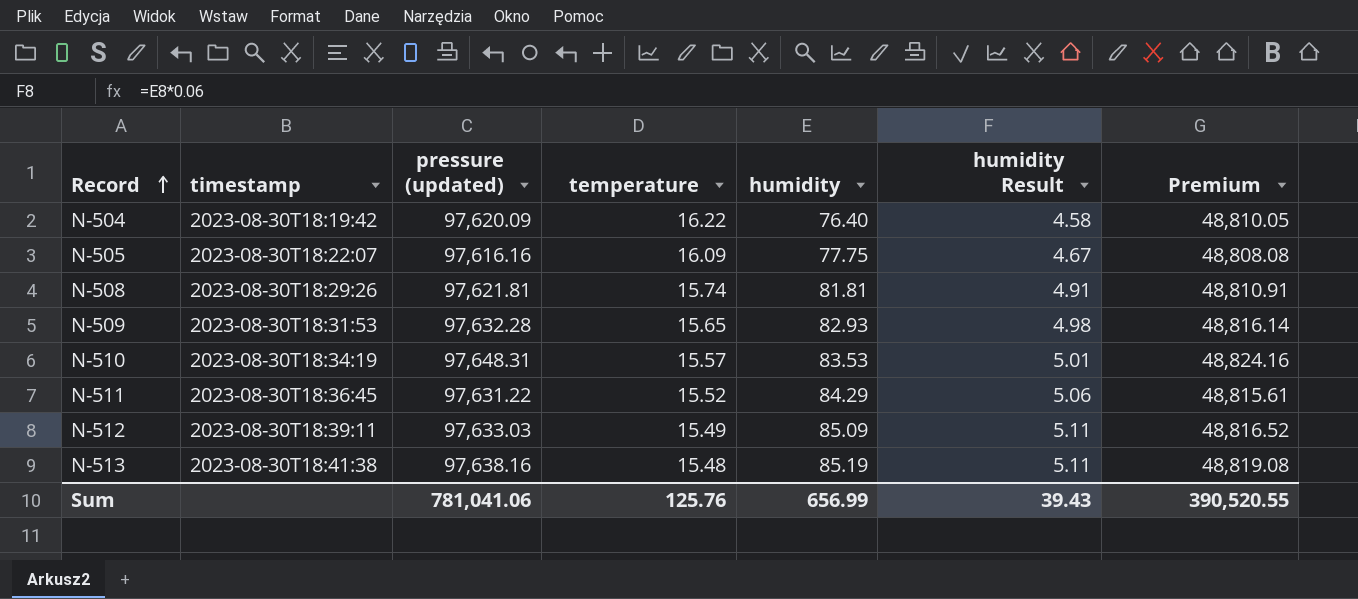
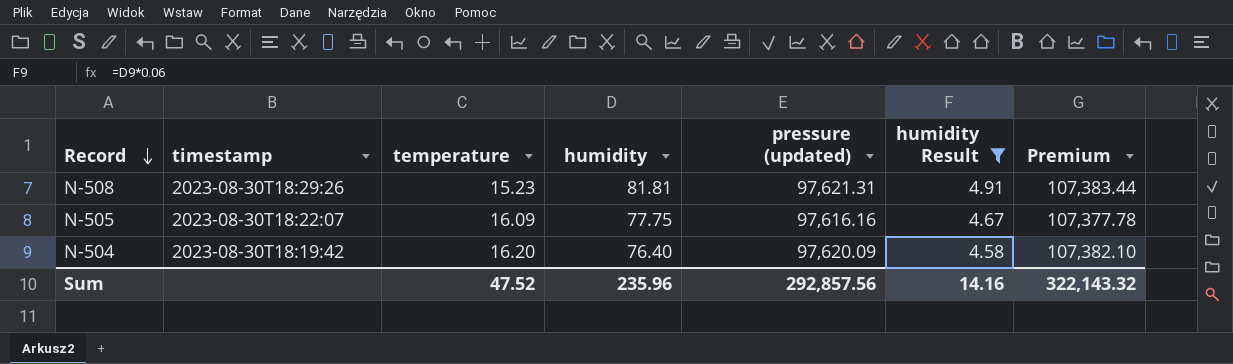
filter: none -> humidity Result <= 4.91
row order: Record ascending -> Record descending
column pressure (updated) | position: 3 -> 5
column Premium | formula: [pressure (updated)] * 0.5 -> [pressure (updated)] * 1.1
N-508 | temperature: 15.74 -> 15.23
N-508 | pressure (updated): 97,621.81 -> 97,621.31
N-504 | temperature: 16.22 -> 16.20
Sum | temperature: 125.76 -> 47.52
Sum | humidity: 656.99 -> 235.96
Sum | pressure (updated): 781,041.06 -> 292,857.56
Sum | humidity Result: 39.43 -> 14.16
Sum | Premium: 390,520.55 -> 322,143.32

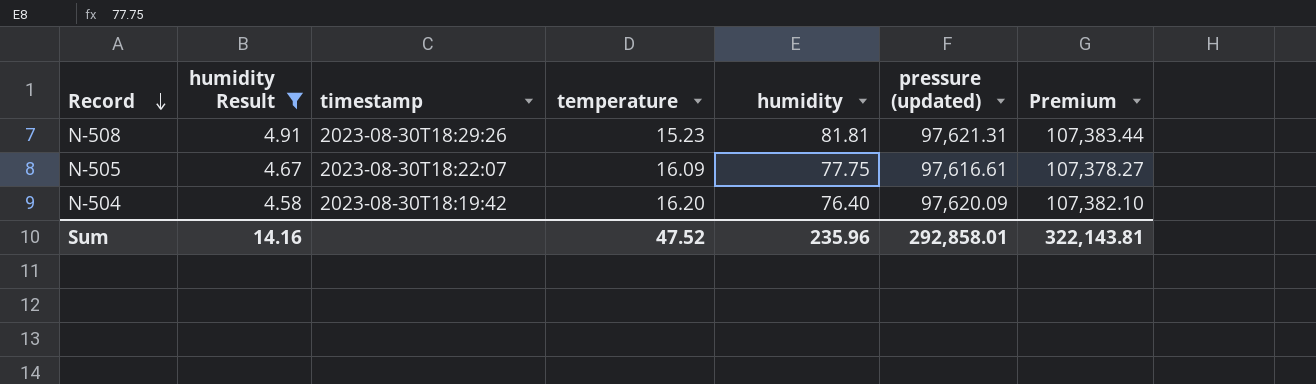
column humidity Result | position: 6 -> 2
N-505 | pressure (updated): 97,616.16 -> 97,616.61
N-505 | Premium: 107,377.78 -> 107,378.27
Sum | pressure (updated): 292,857.56 -> 292,858.01
Sum | Premium: 322,143.32 -> 322,143.81

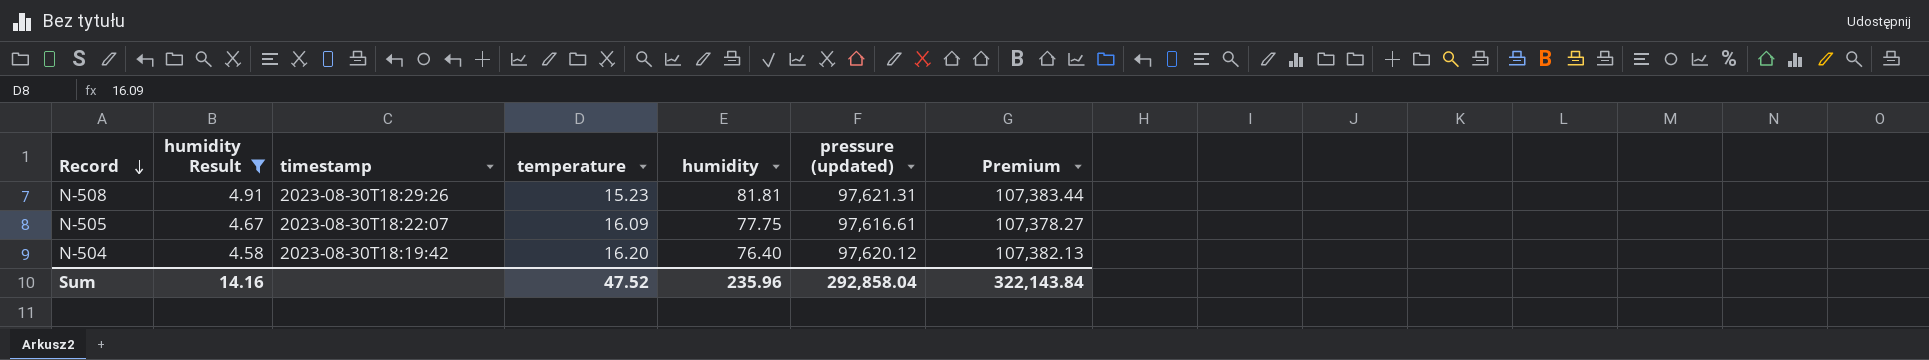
N-504 | pressure (updated): 97,620.09 -> 97,620.12
N-504 | Premium: 107,382.10 -> 107,382.13
Sum | pressure (updated): 292,858.01 -> 292,858.04
Sum | Premium: 322,143.81 -> 322,143.84

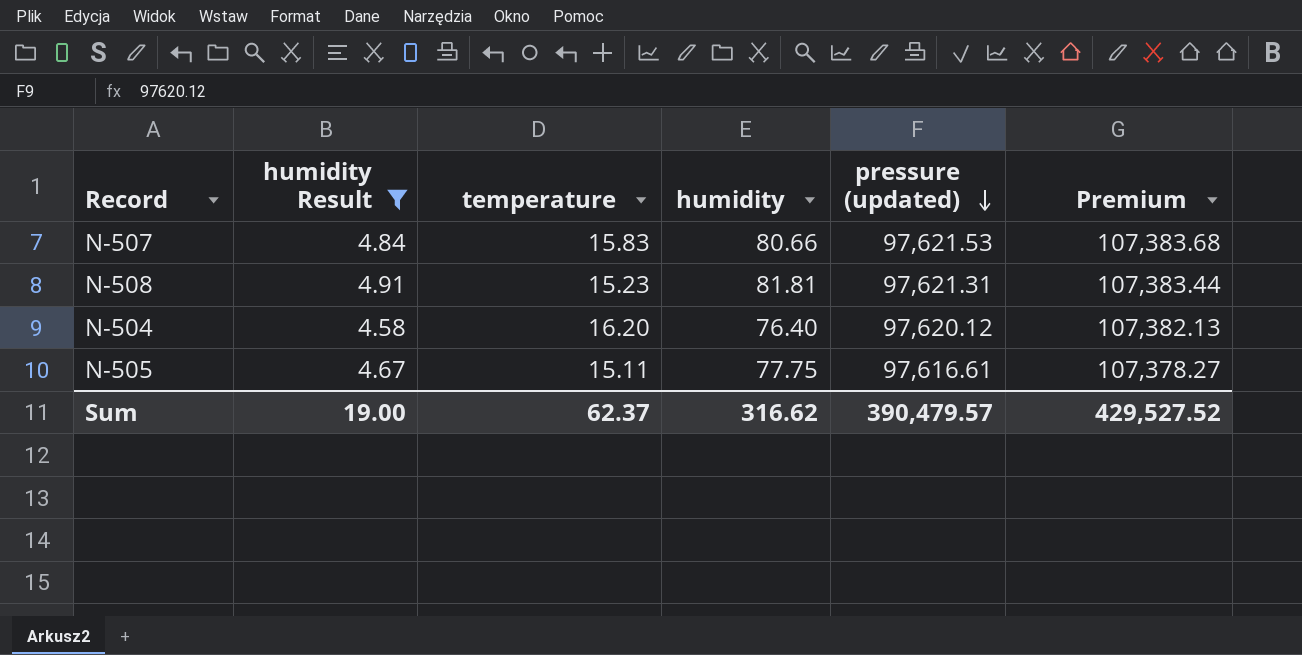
row order: Record descending -> pressure (updated) descending
column timestamp | position: 3 -> none
row N-507: none -> 4.84 | 15.83 | 80.66 | 97,621.53 | 107,383.68
N-505 | temperature: 16.09 -> 15.11
Sum | humidity Result: 14.16 -> 19.00
Sum | temperature: 47.52 -> 62.37
Sum | humidity: 235.96 -> 316.62
Sum | pressure (updated): 292,858.04 -> 390,479.57
Sum | Premium: 322,143.84 -> 429,527.52

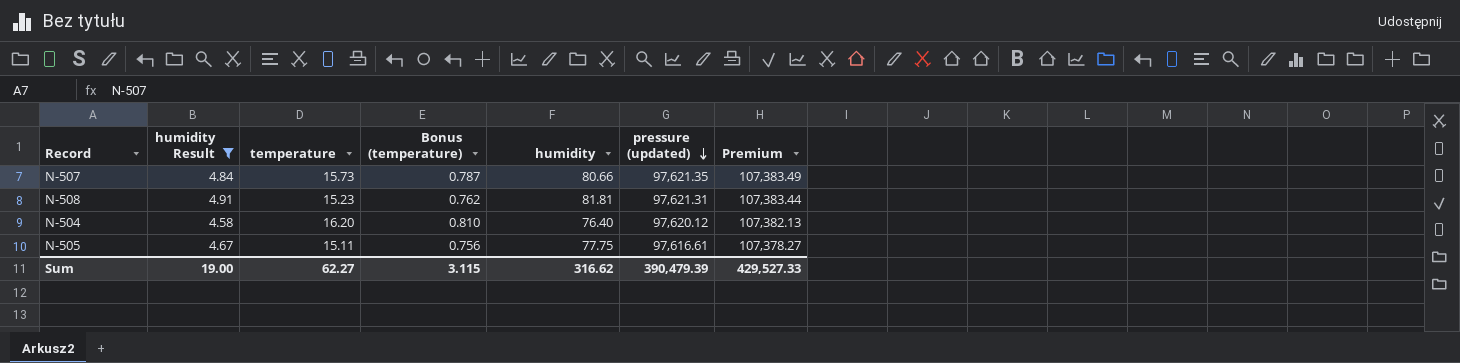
column Bonus (temperature) | formula: none -> [temperature] * 0.05
N-507 | temperature: 15.83 -> 15.73
N-507 | pressure (updated): 97,621.53 -> 97,621.35
N-507 | Premium: 107,383.68 -> 107,383.49
Sum | temperature: 62.37 -> 62.27
Sum | pressure (updated): 390,479.57 -> 390,479.39
Sum | Premium: 429,527.52 -> 429,527.33

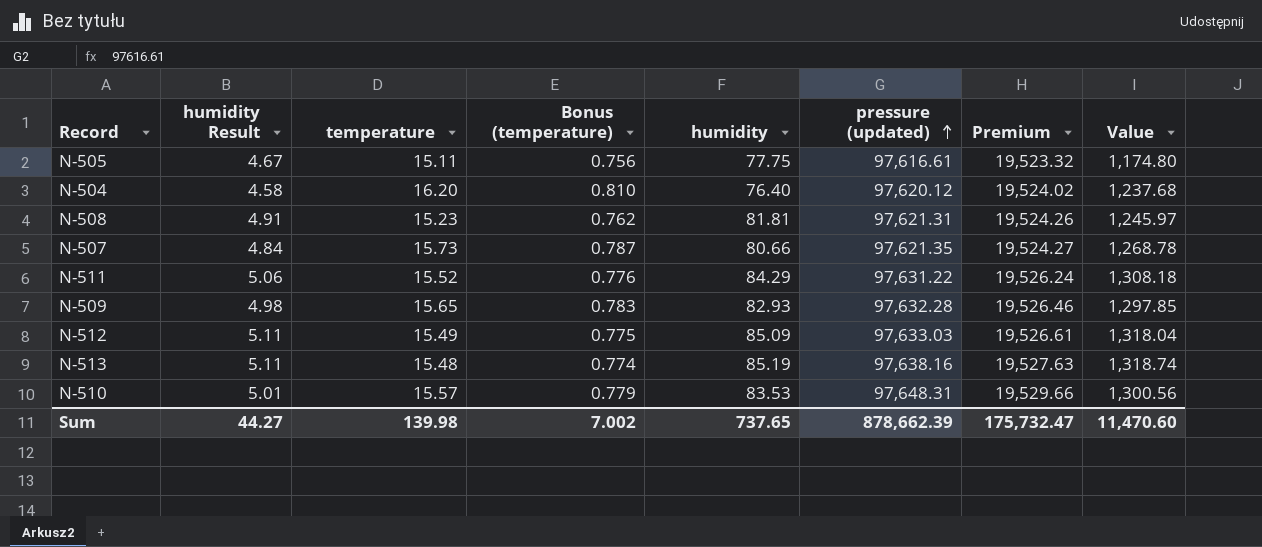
filter: humidity Result <= 4.91 -> none
row order: pressure (updated) descending -> pressure (updated) ascending
column Premium | formula: [pressure (updated)] * 1.1 -> [pressure (updated)] * 0.2
column Value | formula: none -> [temperature] * [humidity]
Sum | humidity Result: 19.00 -> 44.27
Sum | temperature: 62.27 -> 139.98
Sum | Bonus (temperature): 3.115 -> 7.002
Sum | humidity: 316.62 -> 737.65
Sum | pressure (updated): 390,479.39 -> 878,662.39
Sum | Premium: 429,527.33 -> 175,732.47

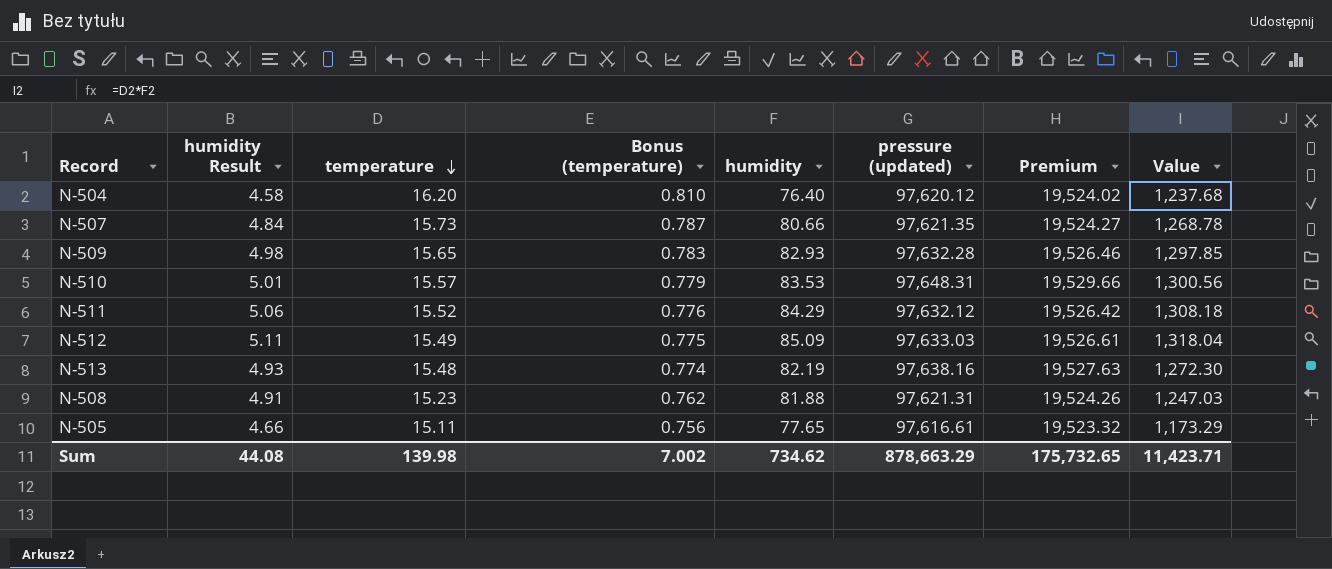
row order: pressure (updated) ascending -> temperature descending
N-511 | pressure (updated): 97,631.22 -> 97,632.12
N-511 | Premium: 19,526.24 -> 19,526.42
N-513 | humidity Result: 5.11 -> 4.93
N-513 | humidity: 85.19 -> 82.19
N-513 | Value: 1,318.74 -> 1,272.30
N-508 | humidity: 81.81 -> 81.88
N-508 | Value: 1,245.97 -> 1,247.03
N-505 | humidity Result: 4.67 -> 4.66
N-505 | humidity: 77.75 -> 77.65
N-505 | Value: 1,174.80 -> 1,173.29
Sum | humidity Result: 44.27 -> 44.08
Sum | humidity: 737.65 -> 734.62
Sum | pressure (updated): 878,662.39 -> 878,663.29
Sum | Premium: 175,732.47 -> 175,732.65
Sum | Value: 11,470.60 -> 11,423.71

